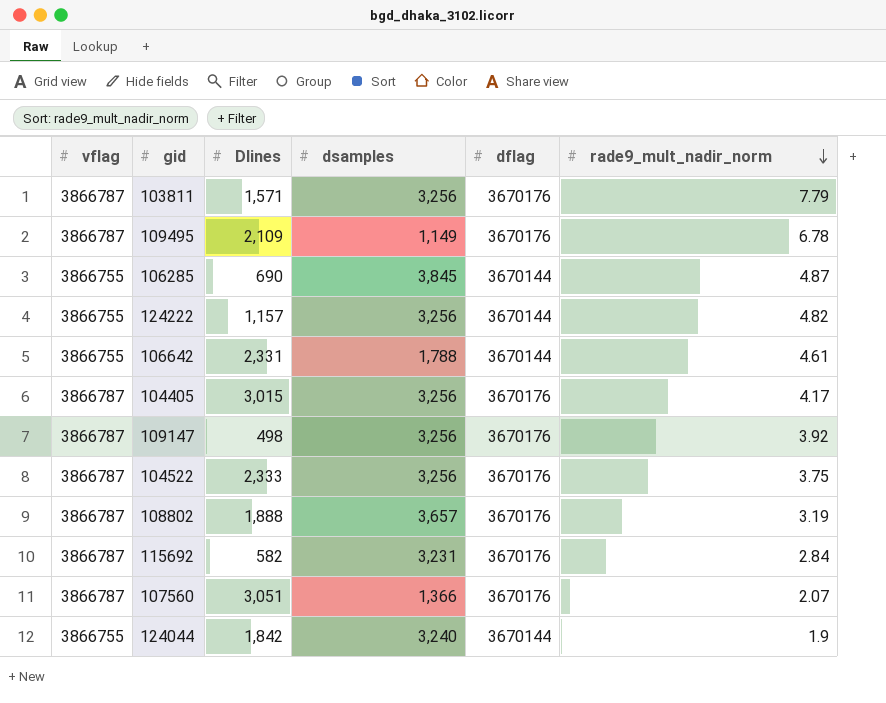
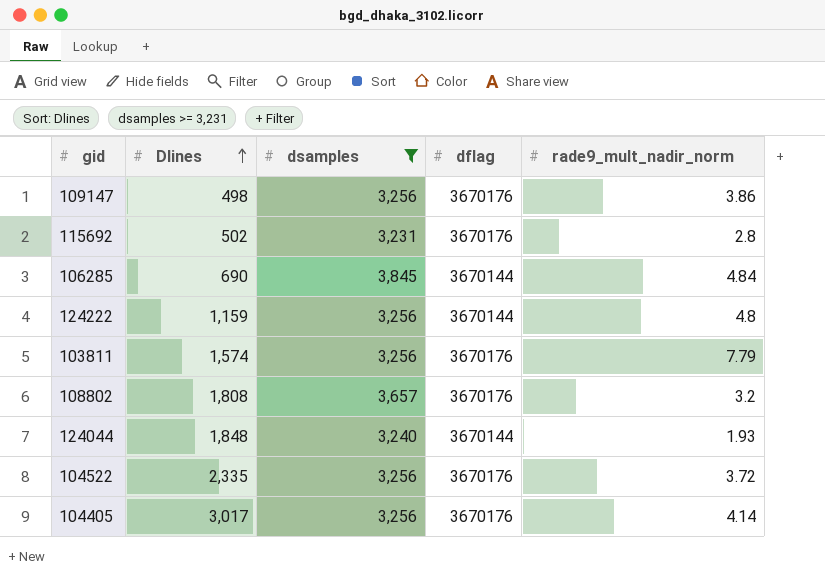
filter: none -> dsamples >= 3,231
row order: rade9_mult_nadir_norm descending -> Dlines ascending
column vflag | position: 1 -> none
109147 | rade9_mult_nadir_norm: 3.92 -> 3.86
115692 | Dlines: 582 -> 502
115692 | rade9_mult_nadir_norm: 2.84 -> 2.8
106285 | rade9_mult_nadir_norm: 4.87 -> 4.84
124222 | Dlines: 1,157 -> 1,159
124222 | rade9_mult_nadir_norm: 4.82 -> 4.8
103811 | Dlines: 1,571 -> 1,574
108802 | Dlines: 1,888 -> 1,808
108802 | rade9_mult_nadir_norm: 3.19 -> 3.2
124044 | Dlines: 1,842 -> 1,848
124044 | rade9_mult_nadir_norm: 1.9 -> 1.93
104522 | Dlines: 2,333 -> 2,335
104522 | rade9_mult_nadir_norm: 3.75 -> 3.72
104405 | Dlines: 3,015 -> 3,017
104405 | rade9_mult_nadir_norm: 4.17 -> 4.14

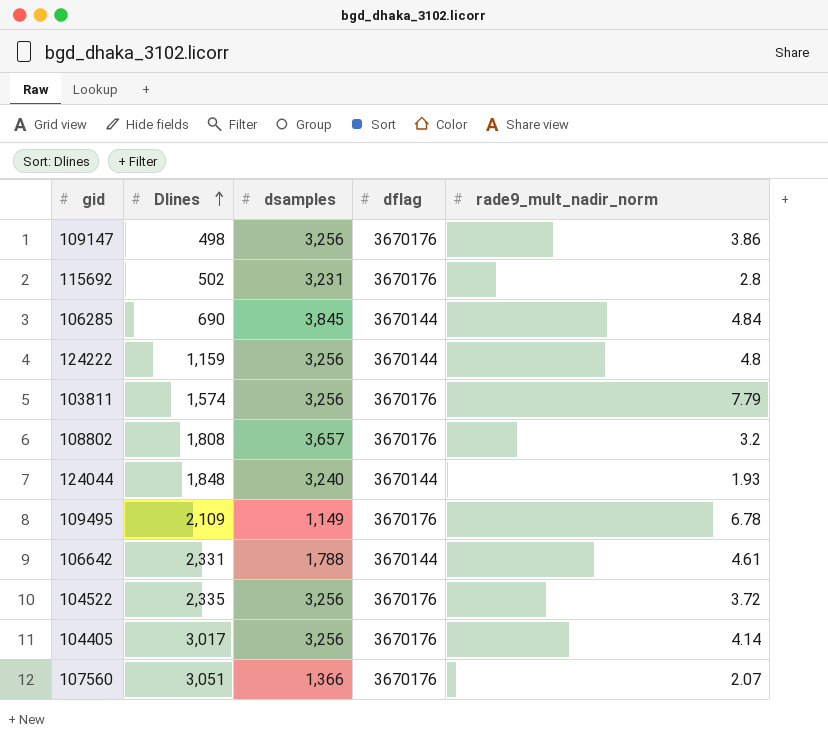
filter: dsamples >= 3,231 -> none

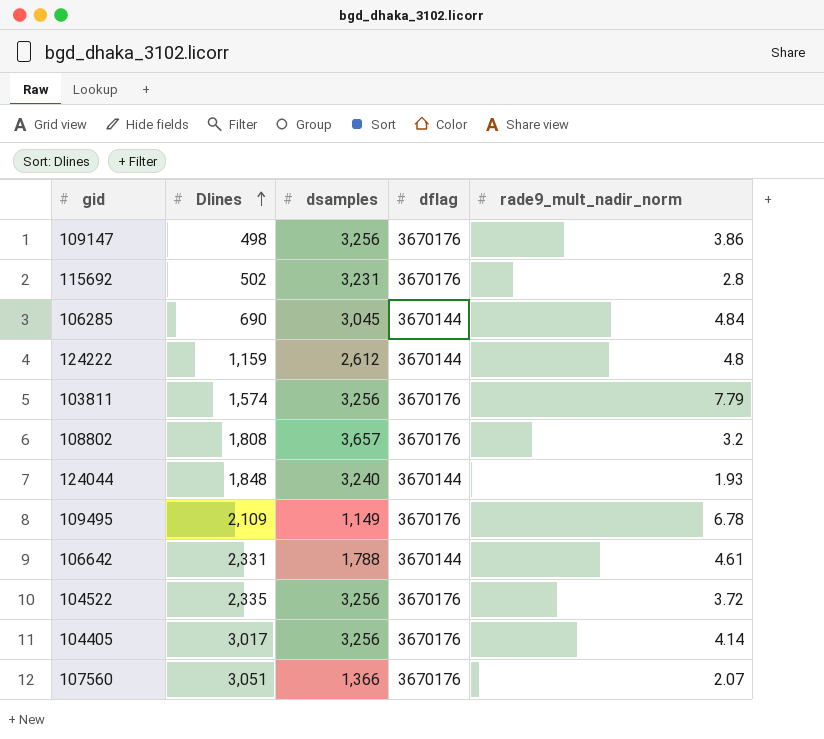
106285 | dsamples: 3,845 -> 3,045
124222 | dsamples: 3,256 -> 2,612

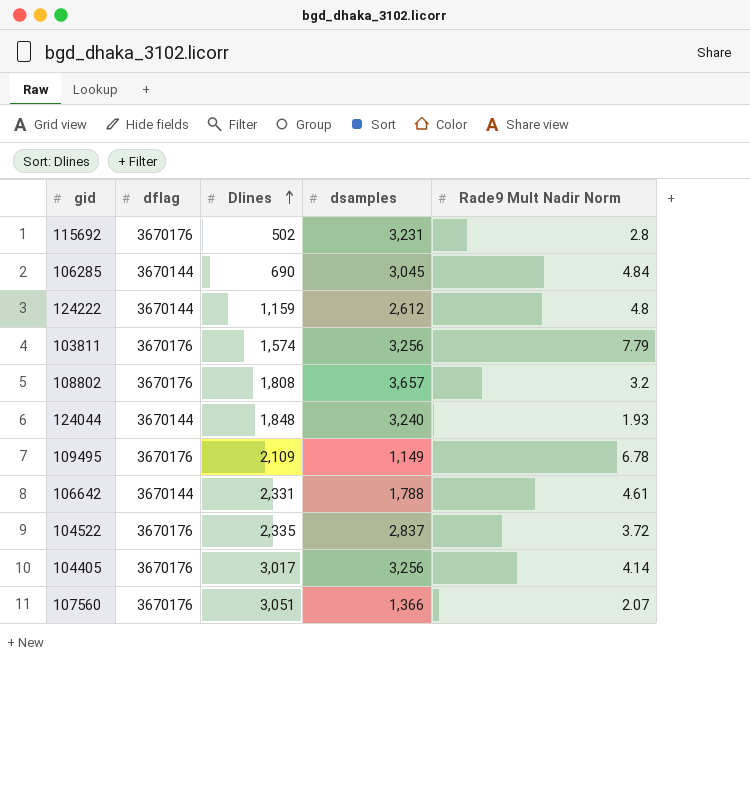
column dflag | position: 4 -> 2
column name: rade9_mult_nadir_norm -> Rade9 Mult Nadir Norm
row 109147: 498 | 3,256 | 3670176 | 3.86 -> none
104522 | dsamples: 3,256 -> 2,837

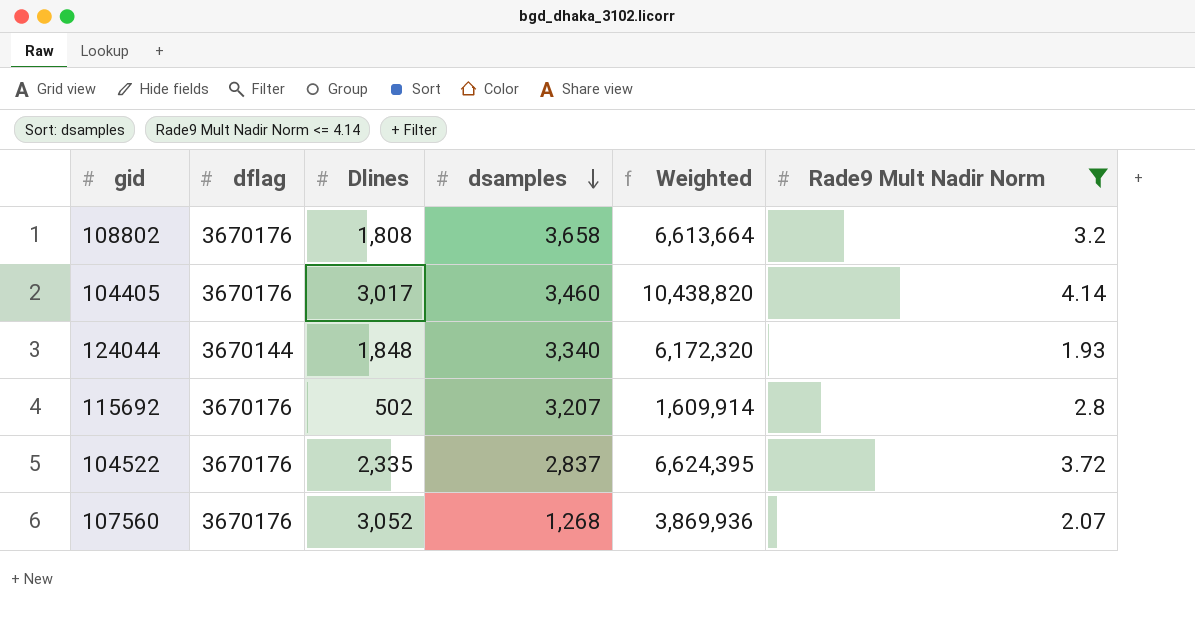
filter: none -> Rade9 Mult Nadir Norm <= 4.14
row order: Dlines ascending -> dsamples descending
column Weighted | formula: none -> [Dlines] * [dsamples]
108802 | dsamples: 3,657 -> 3,658
104405 | dsamples: 3,256 -> 3,460
124044 | dsamples: 3,240 -> 3,340
115692 | dsamples: 3,231 -> 3,207
107560 | Dlines: 3,051 -> 3,052
107560 | dsamples: 1,366 -> 1,268

